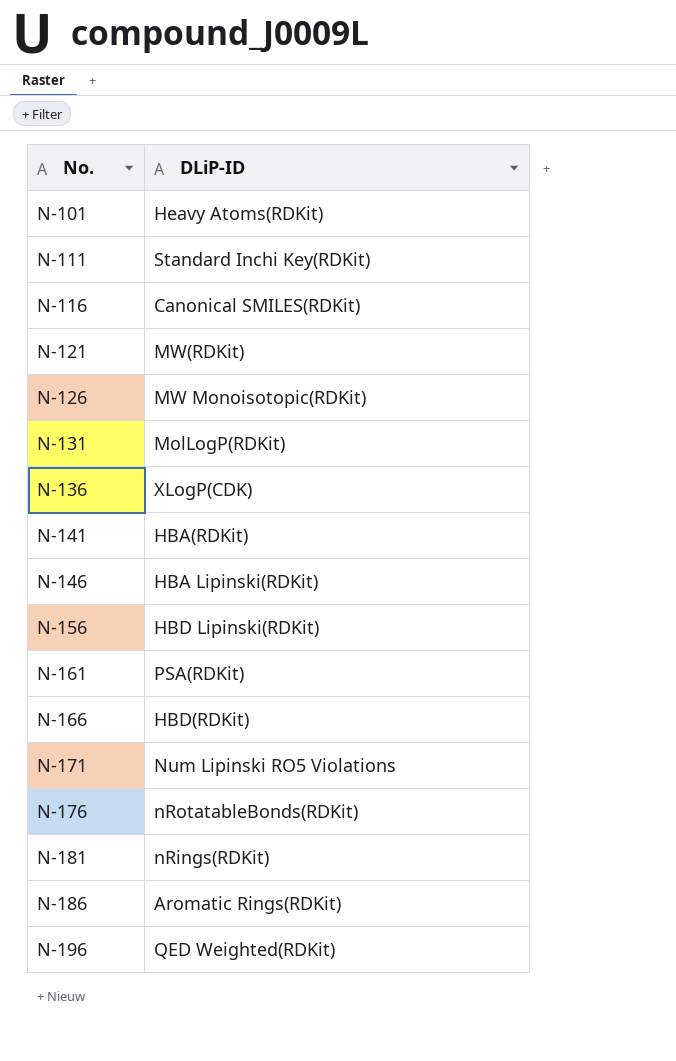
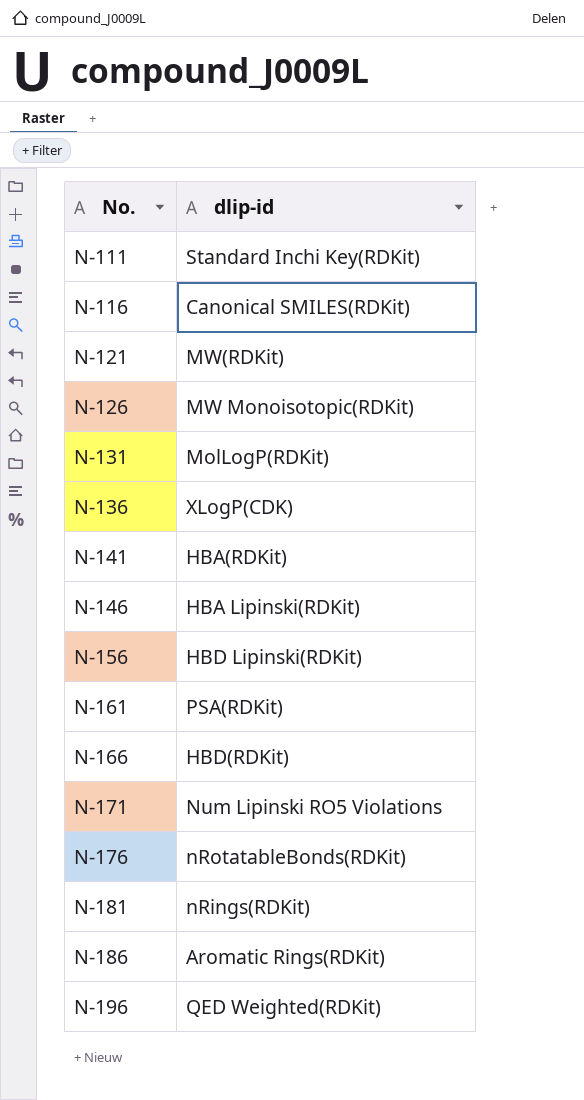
column name: DLiP-ID -> dlip-id
row N-101: Heavy Atoms(RDKit) -> none

